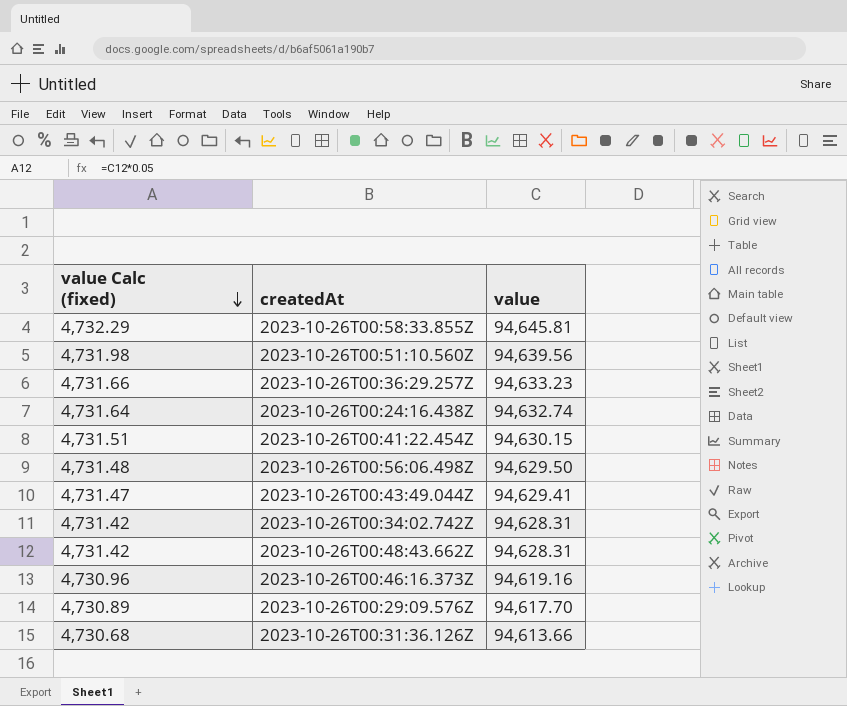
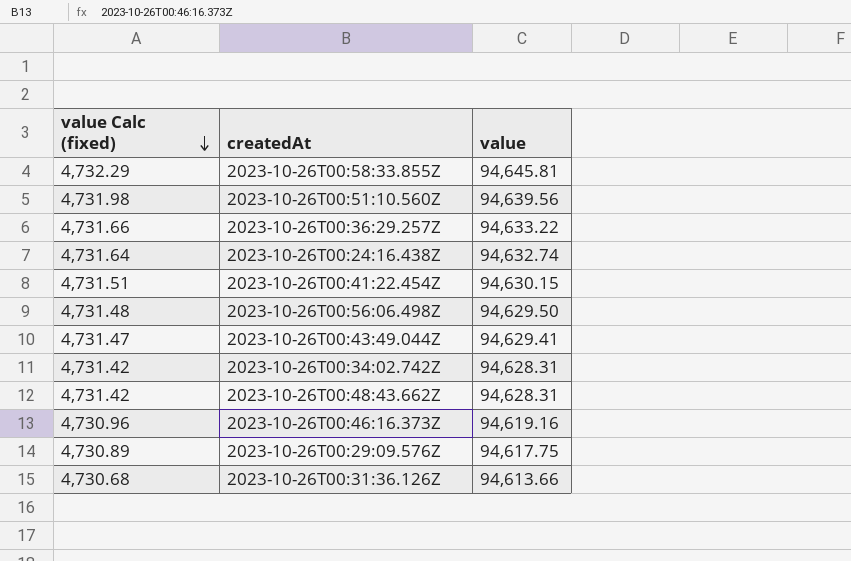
2023-10-26T00:36:29.257Z | value: 94,633.23 -> 94,633.22
2023-10-26T00:29:09.576Z | value: 94,617.70 -> 94,617.75

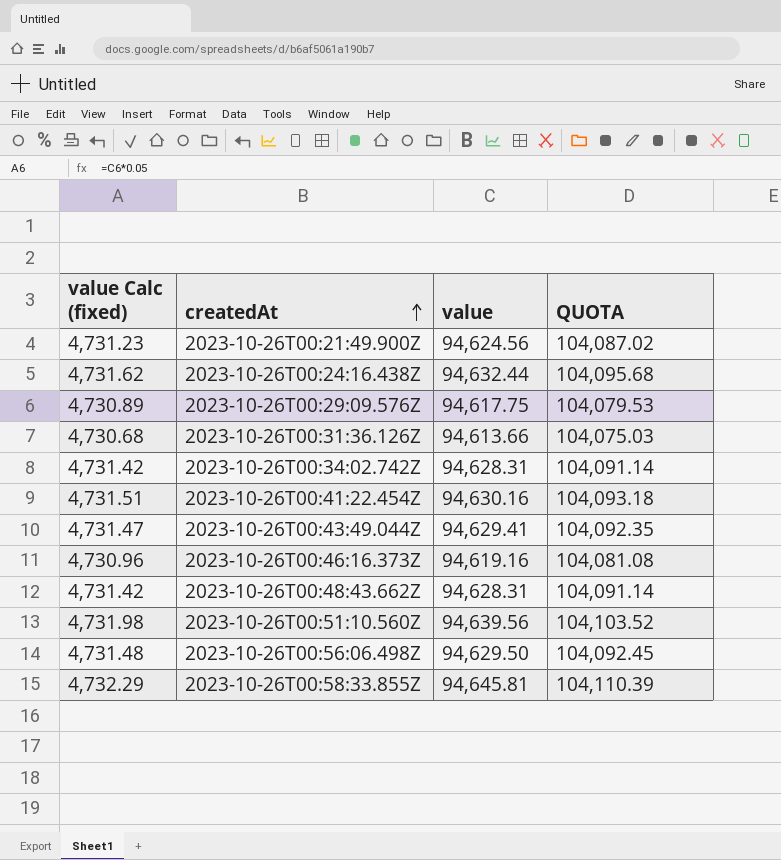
row order: value Calc (fixed) descending -> createdAt ascending
column QUOTA | formula: none -> [value] * 1.1
row 2023-10-26T00:36:29.257Z: 4,731.66 | 94,633.22 -> none
row 2023-10-26T00:21:49.900Z: none -> 4,731.23 | 94,624.56 | 104,087.02
2023-10-26T00:24:16.438Z | value Calc (fixed): 4,731.64 -> 4,731.62
2023-10-26T00:24:16.438Z | value: 94,632.74 -> 94,632.44
2023-10-26T00:41:22.454Z | value: 94,630.15 -> 94,630.16

